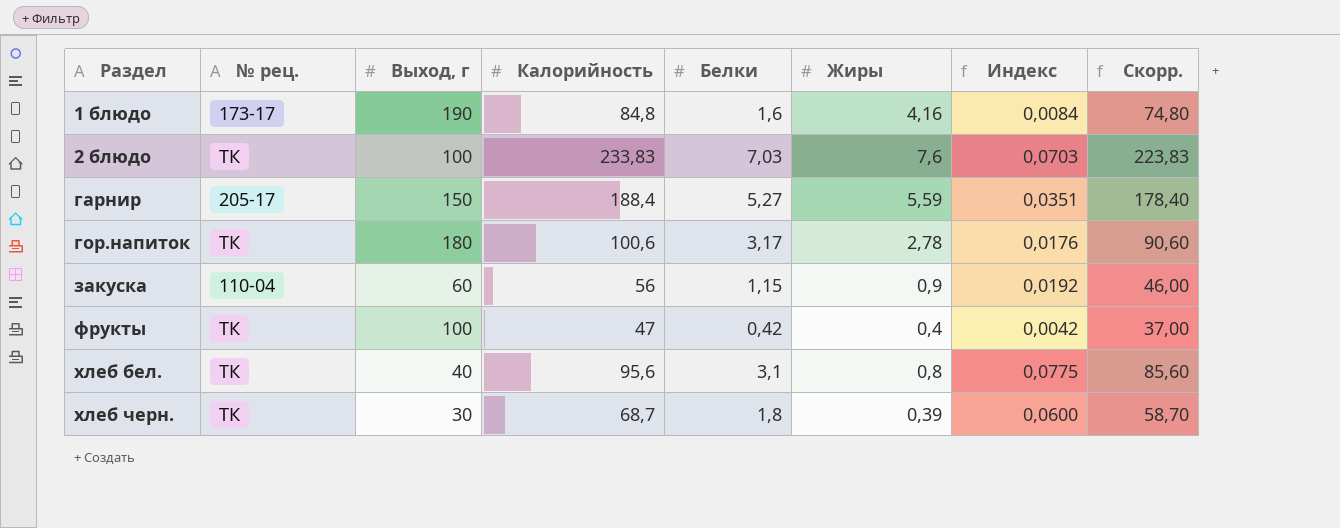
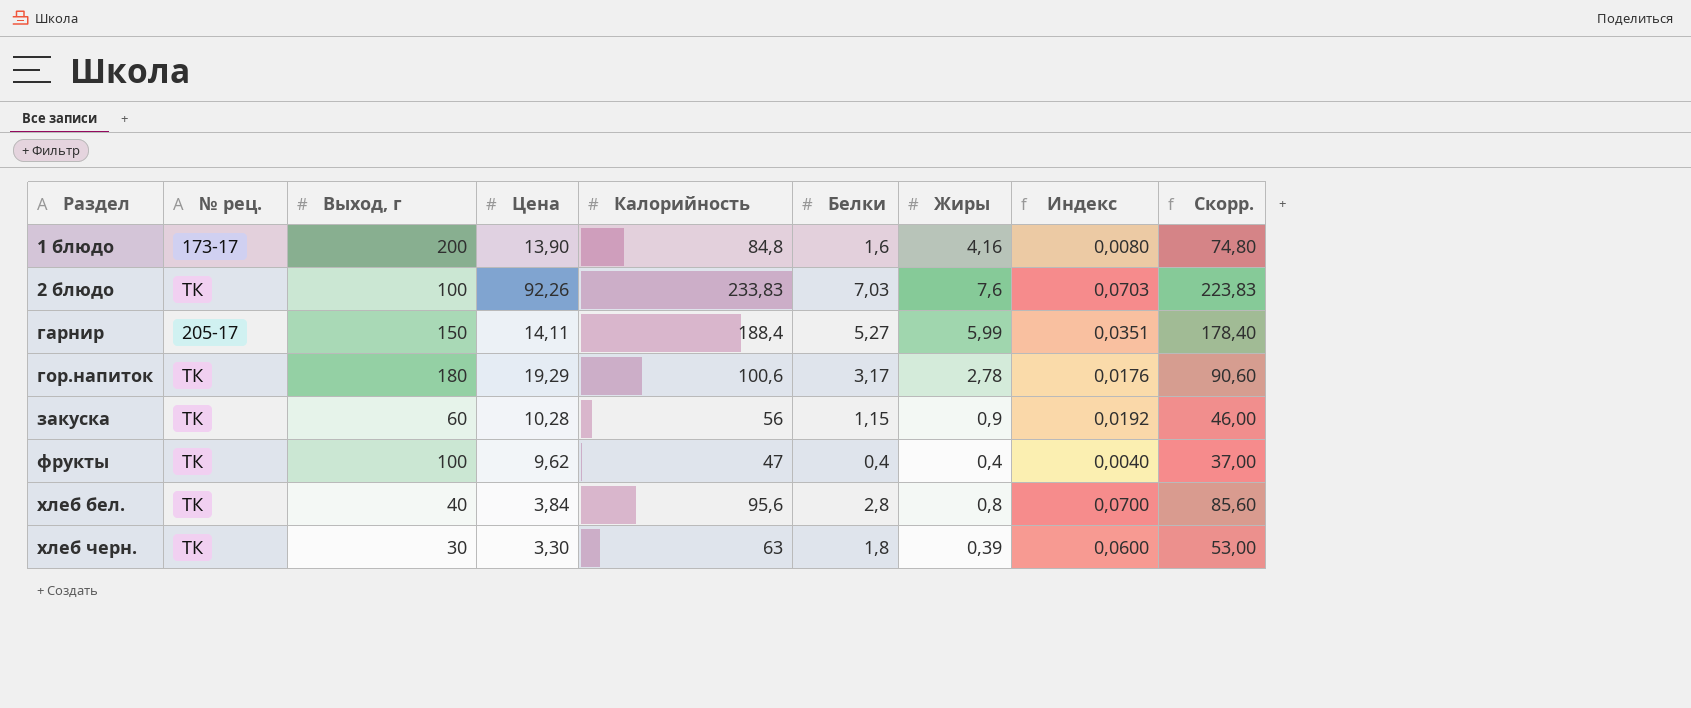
column Цена | position: none -> 4
1 блюдо | Выход, г: 190 -> 200
1 блюдо | Индекс: 0,0084 -> 0,0080
гарнир | Жиры: 5,59 -> 5,99
закуска | № рец.: 110-04 -> ТК
фрукты | Белки: 0,42 -> 0,4
фрукты | Индекс: 0,0042 -> 0,0040
хлеб бел. | Белки: 3,1 -> 2,8
хлеб бел. | Индекс: 0,0775 -> 0,0700
хлеб черн. | Калорийность: 68,7 -> 63
хлеб черн. | Скорр.: 58,70 -> 53,00

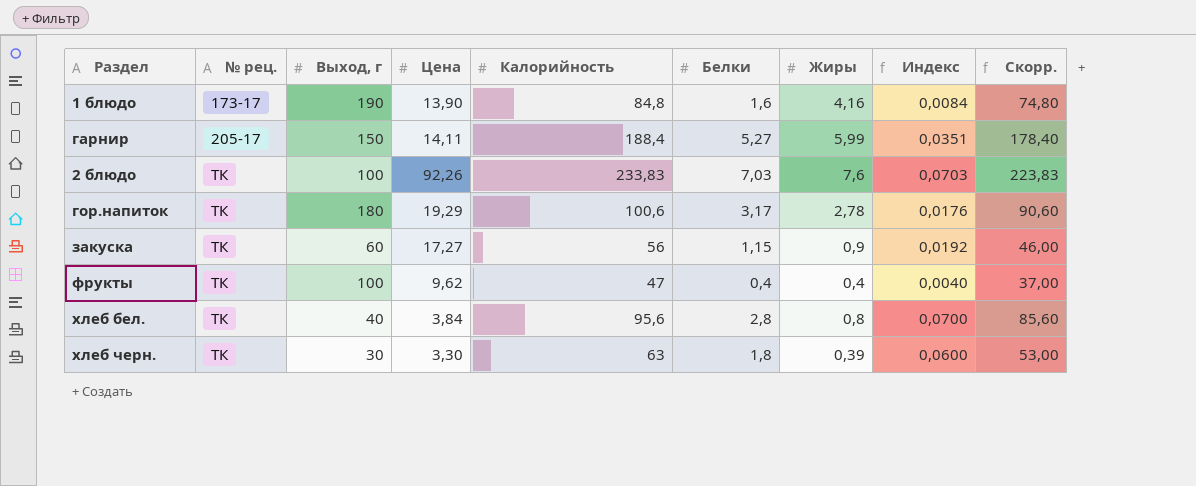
row order: Раздел ascending -> № рец. ascending
1 блюдо | Выход, г: 200 -> 190
1 блюдо | Индекс: 0,0080 -> 0,0084
закуска | Цена: 10,28 -> 17,27

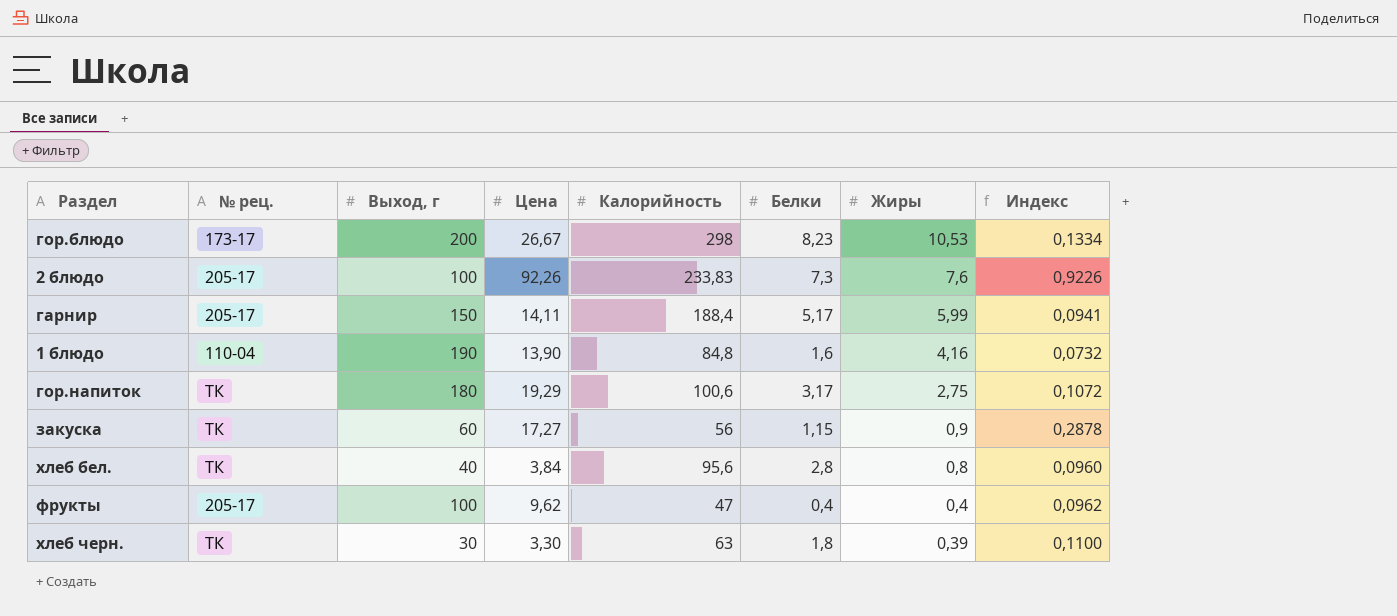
row order: № рец. ascending -> Жиры descending
column Скорр. | formula: [Калорийность] - 10 -> none
column Индекс | formula: [Белки] / [Выход, г] -> [Цена] / [Выход, г]
row гор.блюдо: none -> 173-17 | 200 | 26,67 | 298 | 8,23 | 10,53 | 0,1334
2 блюдо | № рец.: ТК -> 205-17
2 блюдо | Белки: 7,03 -> 7,3
гарнир | Белки: 5,27 -> 5,17
1 блюдо | № рец.: 173-17 -> 110-04
гор.напиток | Жиры: 2,78 -> 2,75
фрукты | № рец.: ТК -> 205-17

